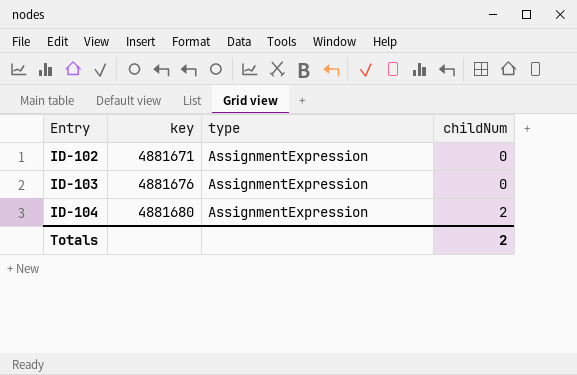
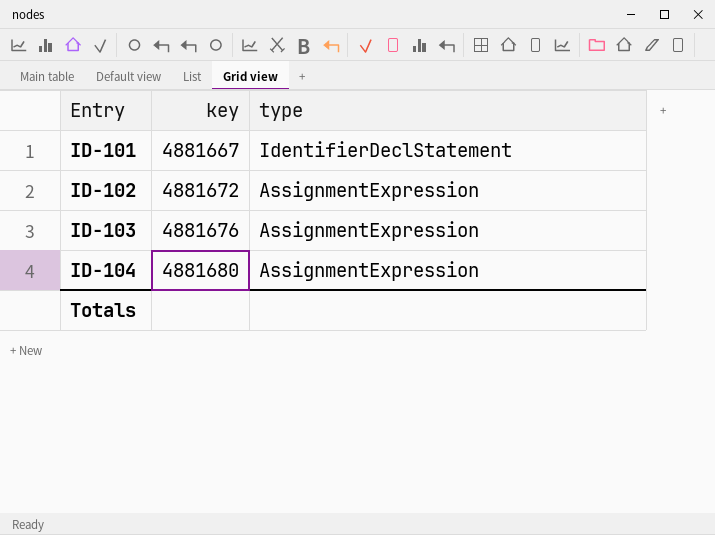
column childNum | position: 4 -> none
row ID-101: none -> 4881667 | IdentifierDeclStatement
ID-102 | key: 4881671 -> 4881672

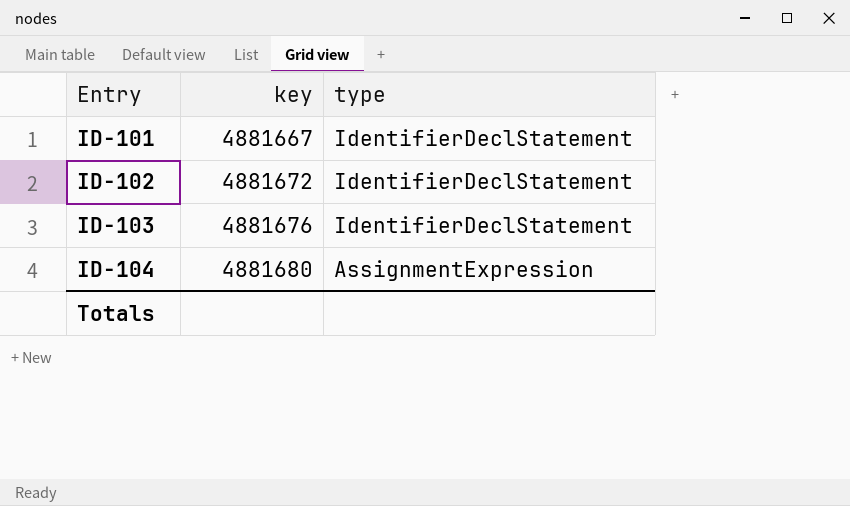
ID-102 | type: AssignmentExpression -> IdentifierDeclStatement
ID-103 | type: AssignmentExpression -> IdentifierDeclStatement

